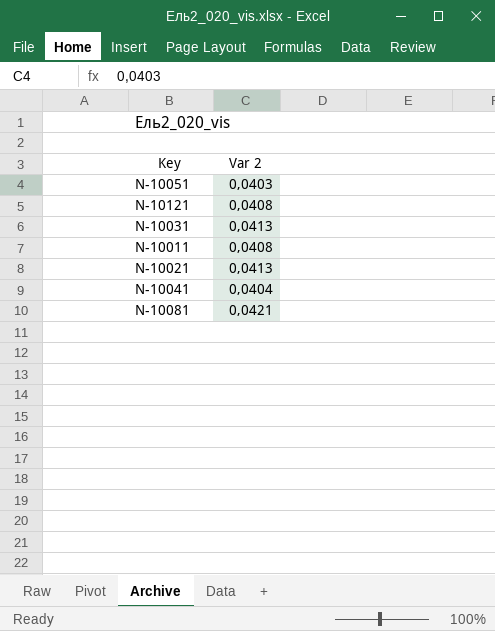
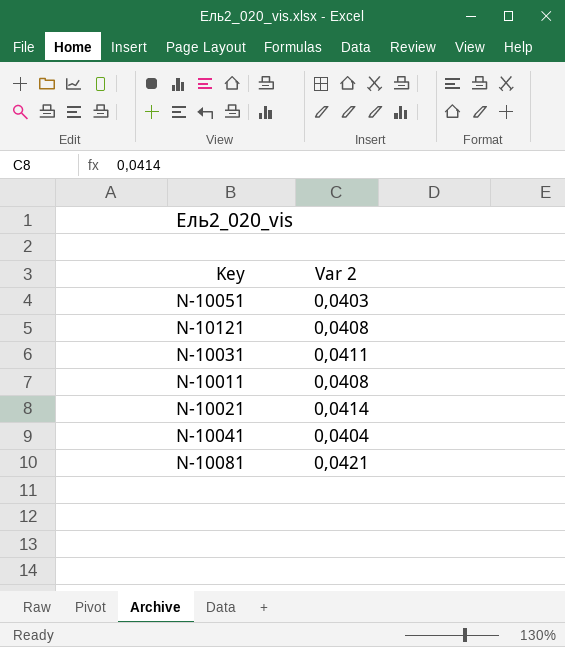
N-10031 | Var 2: 0,0413 -> 0,0411
N-10021 | Var 2: 0,0413 -> 0,0414

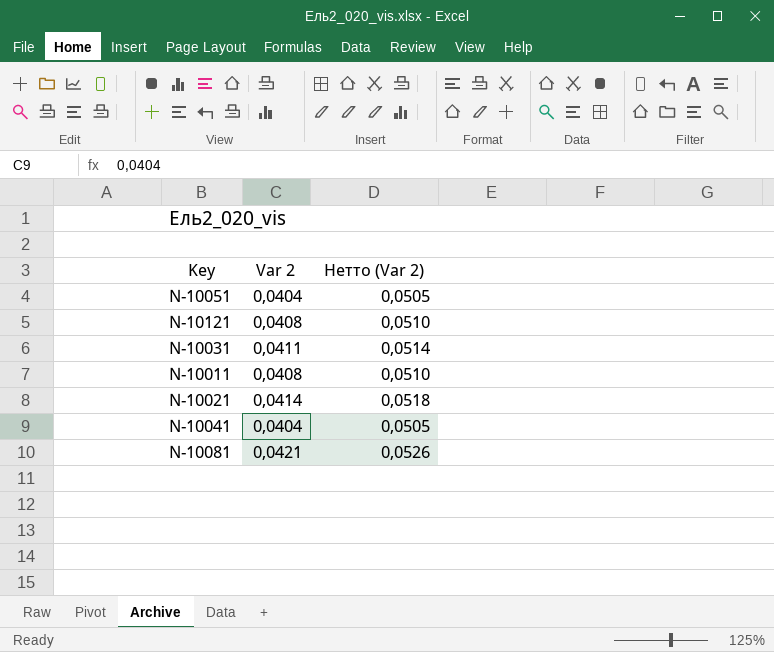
column Нетто (Var 2) | formula: none -> [Var 2] * 1,25
N-10051 | Var 2: 0,0403 -> 0,0404

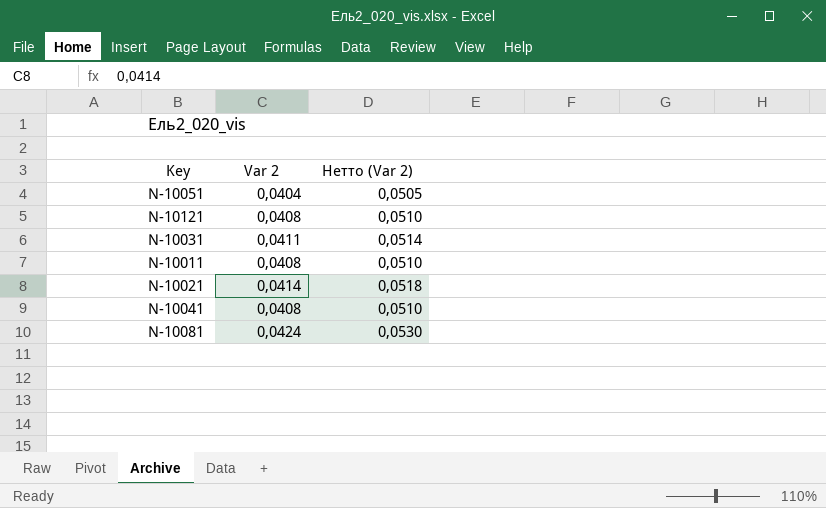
N-10041 | Var 2: 0,0404 -> 0,0408
N-10041 | Нетто (Var 2): 0,0505 -> 0,0510
N-10081 | Var 2: 0,0421 -> 0,0424
N-10081 | Нетто (Var 2): 0,0526 -> 0,0530

